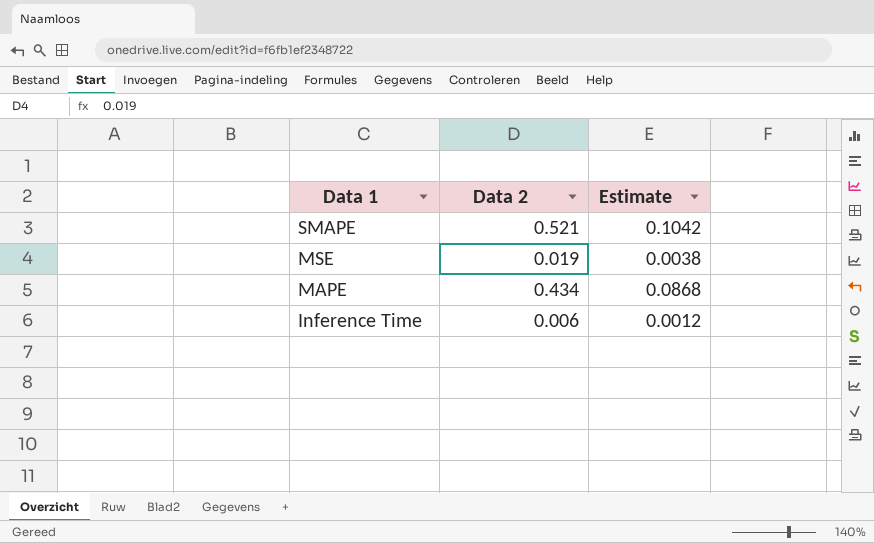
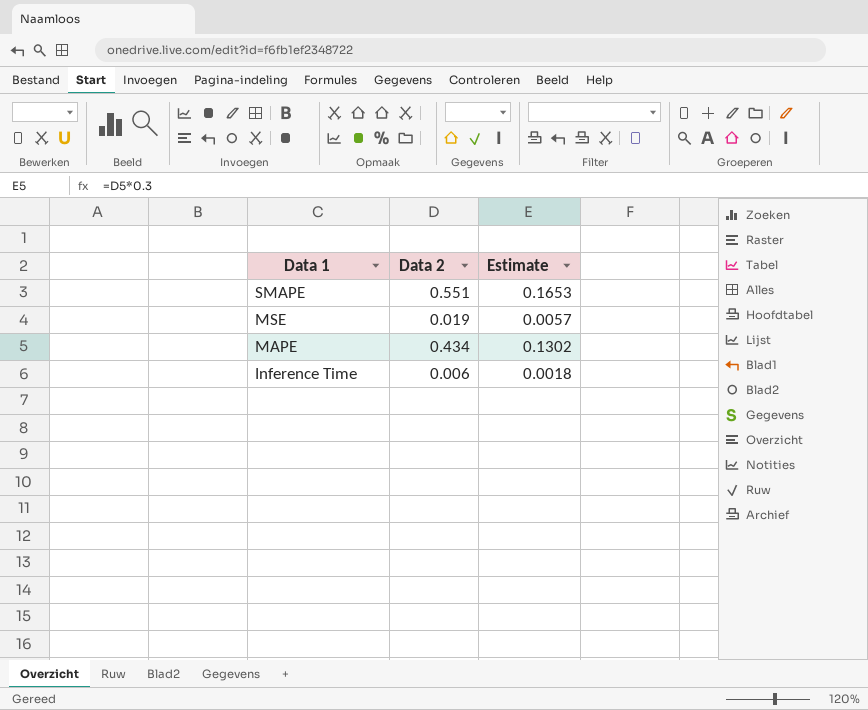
column Estimate | formula: [Data 2] * 0.2 -> [Data 2] * 0.3
SMAPE | Data 2: 0.521 -> 0.551

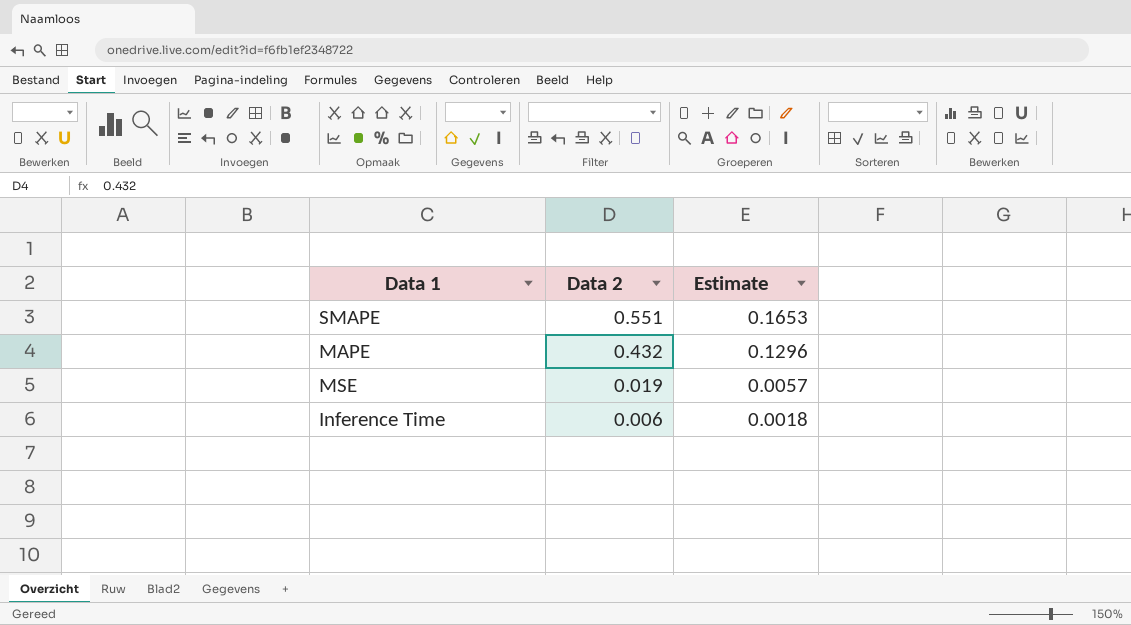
row order: Data 1 descending -> Data 2 descending
MAPE | Data 2: 0.434 -> 0.432
MAPE | Estimate: 0.1302 -> 0.1296

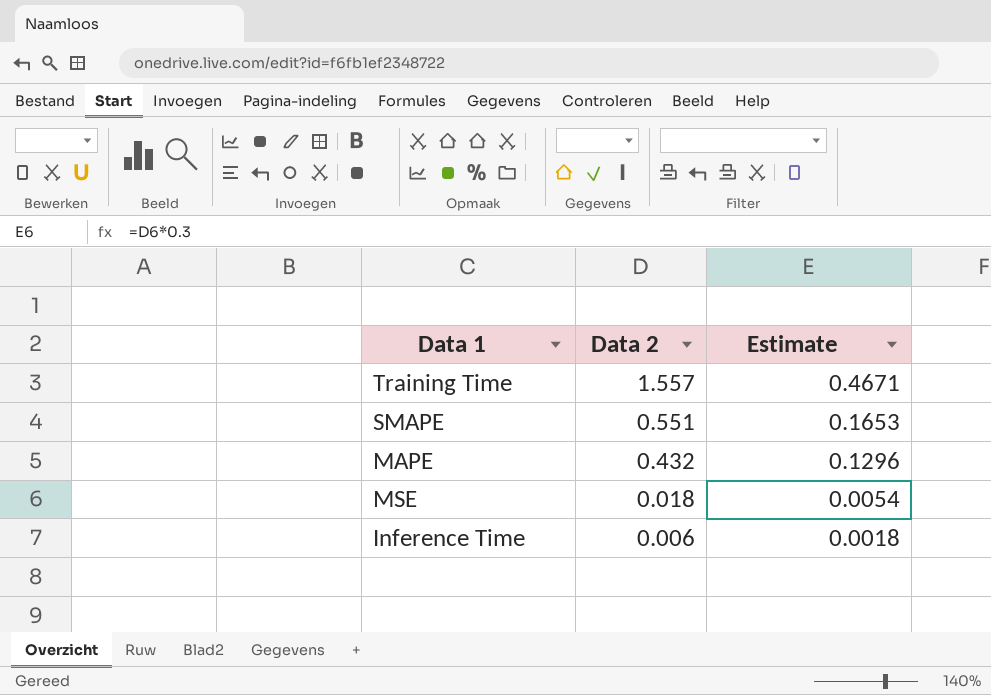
row Training Time: none -> 1.557 | 0.4671
MSE | Data 2: 0.019 -> 0.018
MSE | Estimate: 0.0057 -> 0.0054

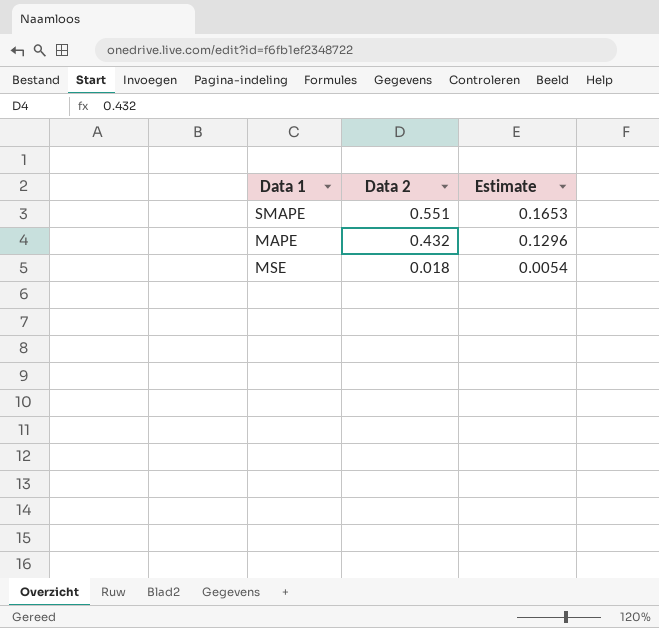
row Training Time: 1.557 | 0.4671 -> none
row Inference Time: 0.006 | 0.0018 -> none

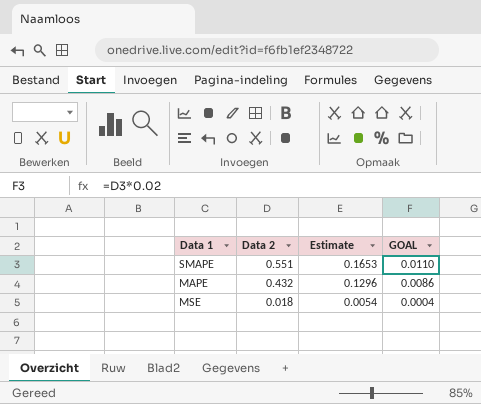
column GOAL | formula: none -> [Data 2] * 0.02

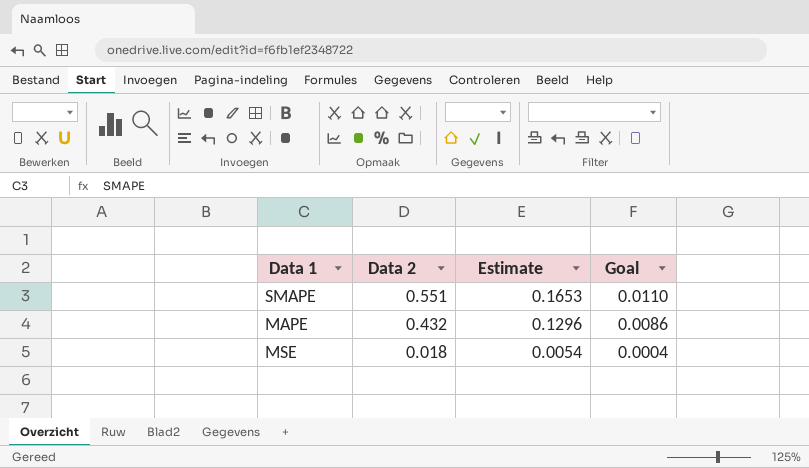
column name: GOAL -> Goal

